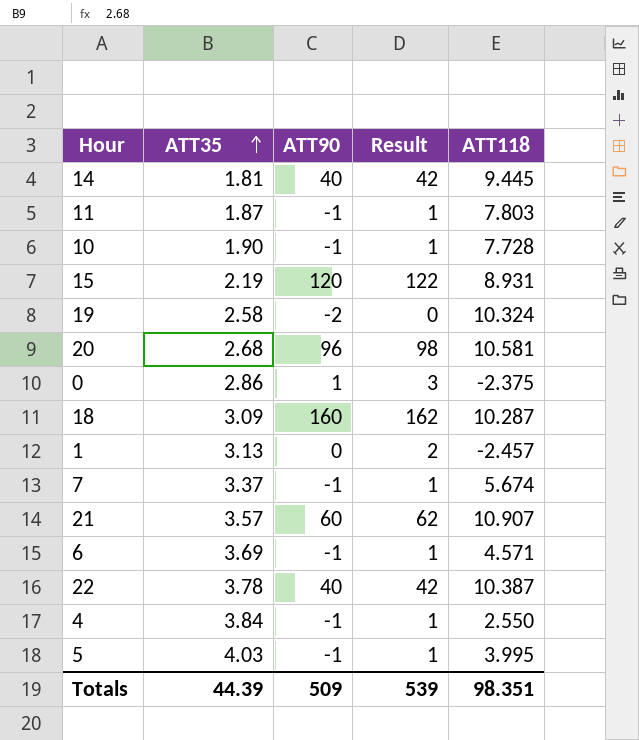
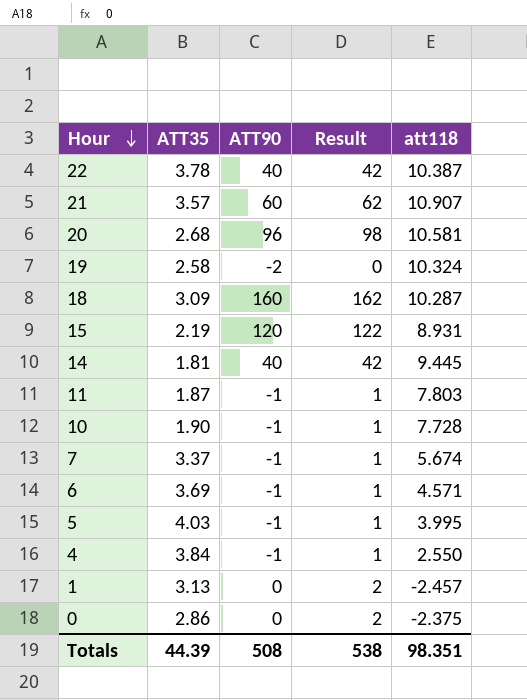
row order: ATT35 ascending -> Hour descending
column name: ATT118 -> att118
0 | ATT90: 1 -> 0
0 | Result: 3 -> 2
Totals | ATT90: 509 -> 508
Totals | Result: 539 -> 538

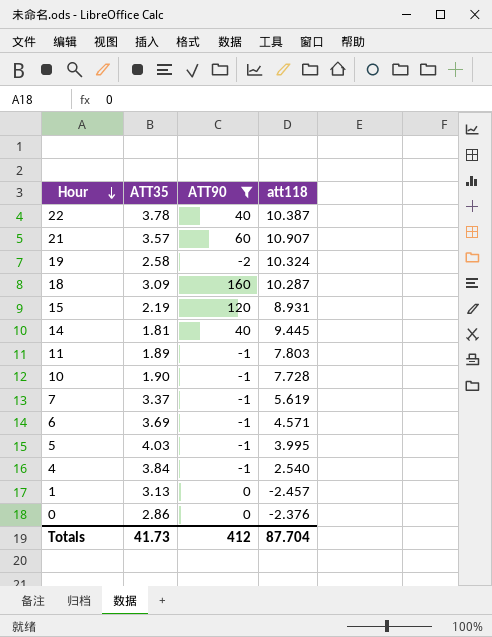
filter: none -> ATT90 != 96
column Result | formula: [ATT90] + 2 -> none
11 | ATT35: 1.87 -> 1.89
7 | att118: 5.674 -> 5.619
4 | att118: 2.550 -> 2.540
0 | att118: -2.375 -> -2.376
Totals | ATT35: 44.39 -> 41.73
Totals | ATT90: 508 -> 412
Totals | att118: 98.351 -> 87.704

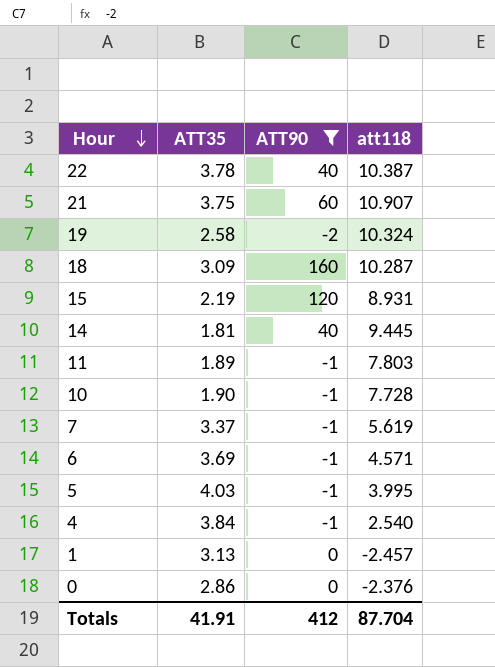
21 | ATT35: 3.57 -> 3.75
Totals | ATT35: 41.73 -> 41.91

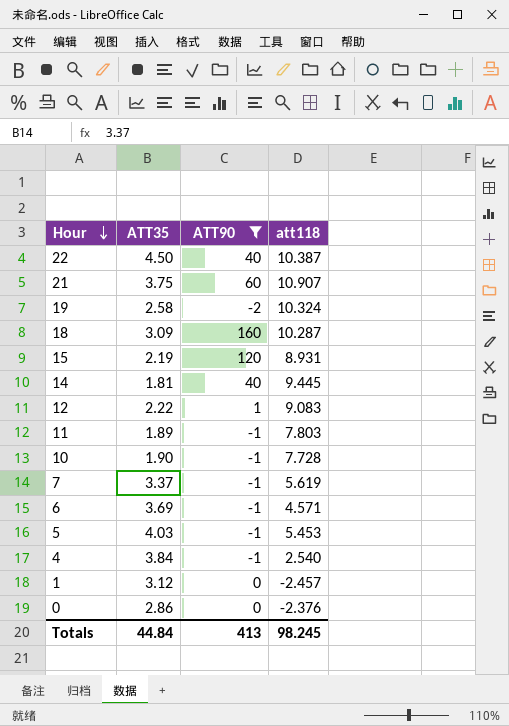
22 | ATT35: 3.78 -> 4.50
row 12: none -> 2.22 | 1 | 9.083
5 | att118: 3.995 -> 5.453
1 | ATT35: 3.13 -> 3.12
Totals | ATT35: 41.91 -> 44.84
Totals | ATT90: 412 -> 413
Totals | att118: 87.704 -> 98.245

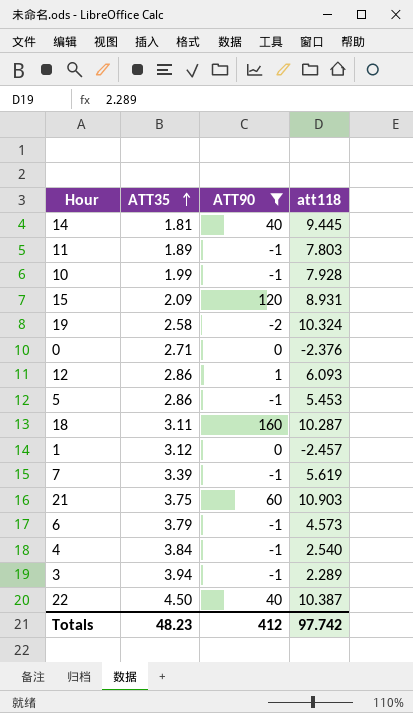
row order: Hour descending -> ATT35 ascending
10 | ATT35: 1.90 -> 1.99
10 | att118: 7.728 -> 7.928
15 | ATT35: 2.19 -> 2.09
0 | ATT35: 2.86 -> 2.71
12 | ATT35: 2.22 -> 2.86
12 | att118: 9.083 -> 6.093
5 | ATT35: 4.03 -> 2.86
18 | ATT35: 3.09 -> 3.11
7 | ATT35: 3.37 -> 3.39
21 | att118: 10.907 -> 10.903
6 | ATT35: 3.69 -> 3.79
6 | att118: 4.571 -> 4.573
row 3: none -> 3.94 | -1 | 2.289
Totals | ATT35: 44.84 -> 48.23
Totals | ATT90: 413 -> 412
Totals | att118: 98.245 -> 97.742

